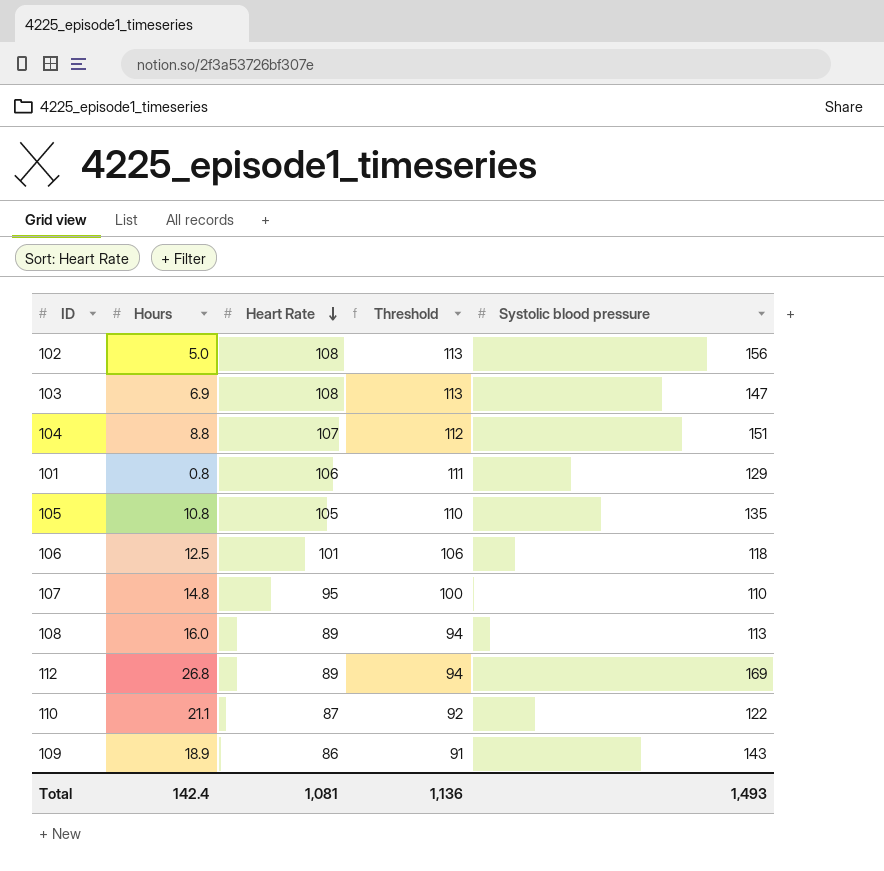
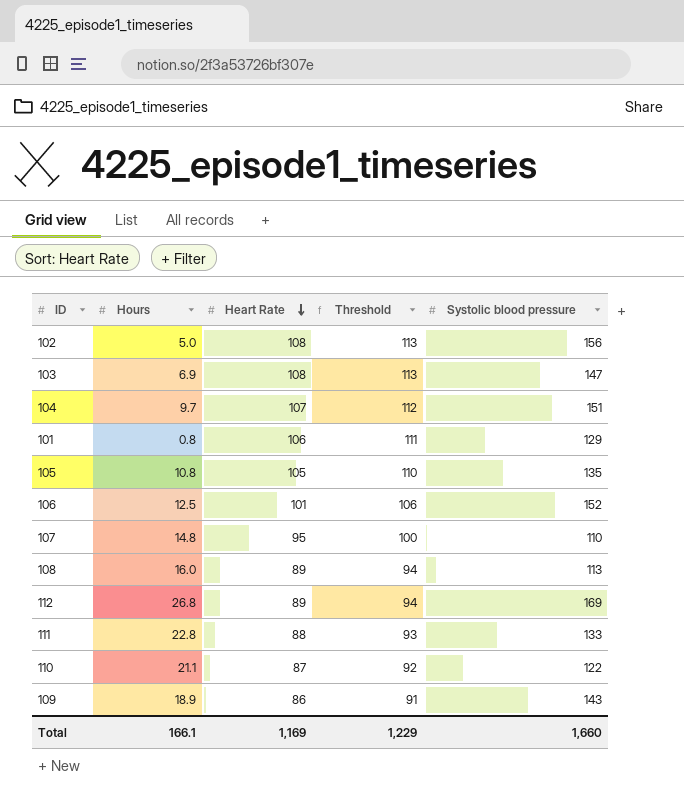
104 | Hours: 8.8 -> 9.7
106 | Systolic blood pressure: 118 -> 152
row 111: none -> 22.8 | 88 | 93 | 133
Total | Hours: 142.4 -> 166.1
Total | Heart Rate: 1,081 -> 1,169
Total | Threshold: 1,136 -> 1,229
Total | Systolic blood pressure: 1,493 -> 1,660

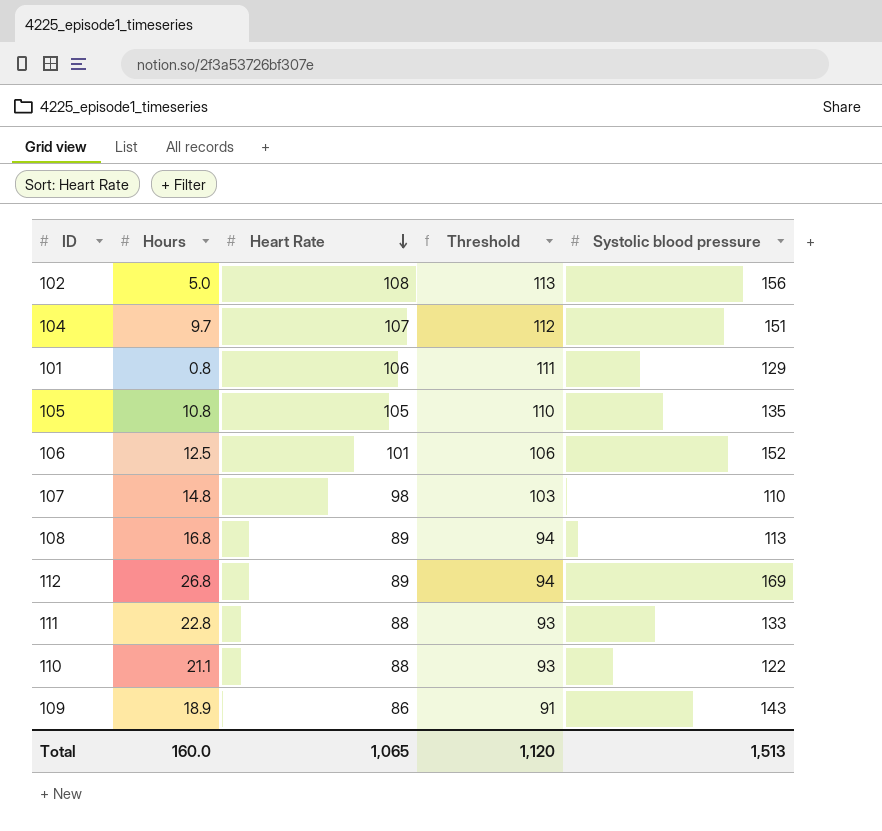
row 103: 6.9 | 108 | 113 | 147 -> none
107 | Heart Rate: 95 -> 98
107 | Threshold: 100 -> 103
108 | Hours: 16.0 -> 16.8
110 | Heart Rate: 87 -> 88
110 | Threshold: 92 -> 93
Total | Hours: 166.1 -> 160.0
Total | Heart Rate: 1,169 -> 1,065
Total | Threshold: 1,229 -> 1,120
Total | Systolic blood pressure: 1,660 -> 1,513

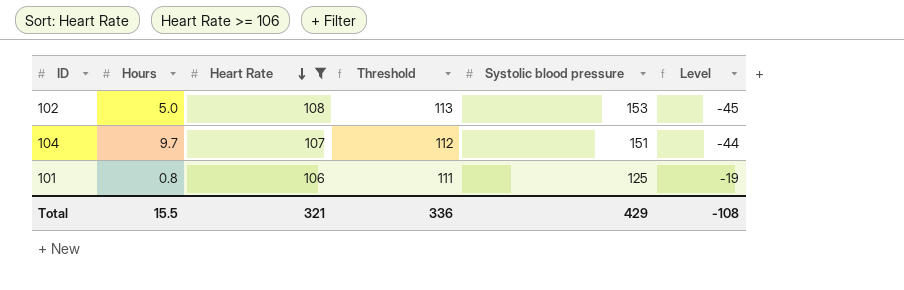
filter: none -> Heart Rate >= 106
column Level | formula: none -> [Heart Rate] - [Systolic blood pressure]
102 | Systolic blood pressure: 156 -> 153
101 | Systolic blood pressure: 129 -> 125
Total | Hours: 160.0 -> 15.5
Total | Heart Rate: 1,065 -> 321
Total | Threshold: 1,120 -> 336
Total | Systolic blood pressure: 1,513 -> 429

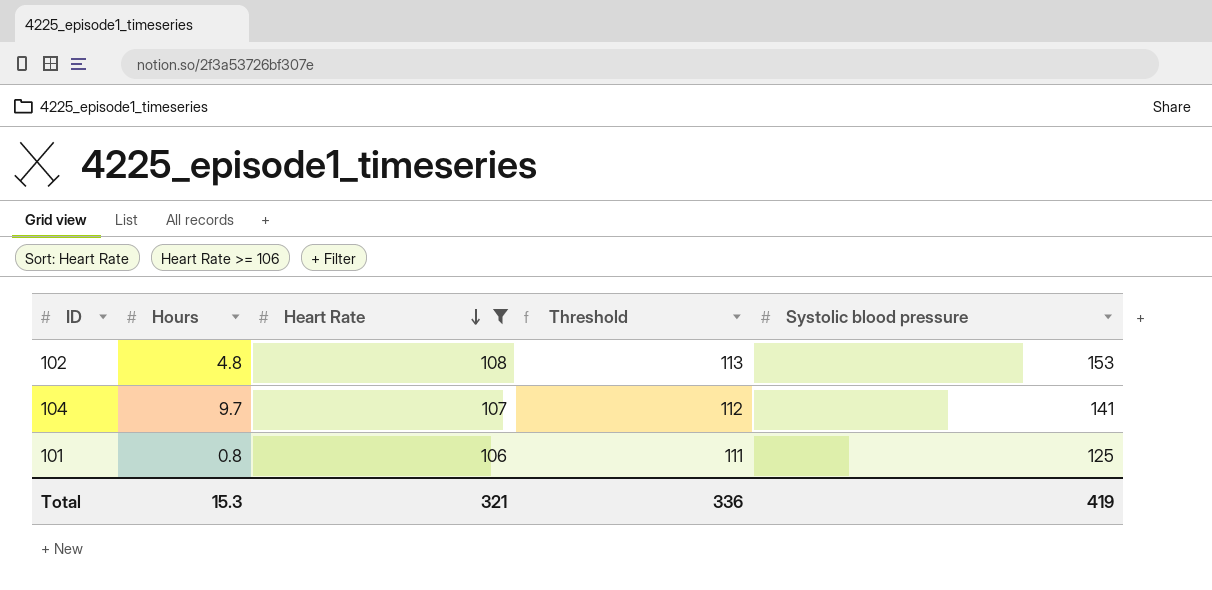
column Level | formula: [Heart Rate] - [Systolic blood pressure] -> none
102 | Hours: 5.0 -> 4.8
104 | Systolic blood pressure: 151 -> 141
Total | Hours: 15.5 -> 15.3
Total | Systolic blood pressure: 429 -> 419

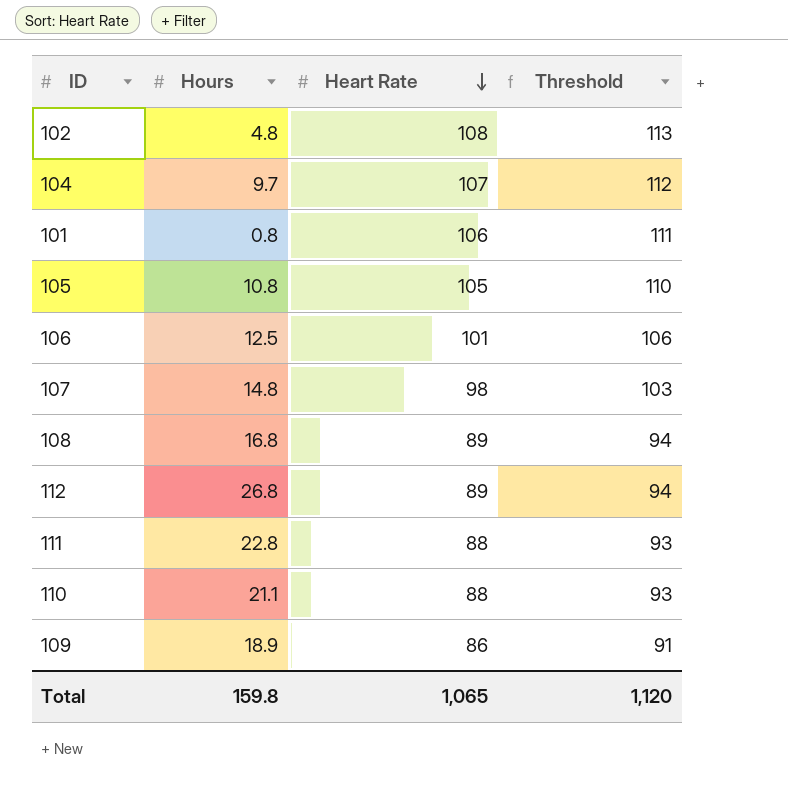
filter: Heart Rate >= 106 -> none
column Systolic blood pressure | position: 5 -> none
Total | Hours: 15.3 -> 159.8
Total | Heart Rate: 321 -> 1,065
Total | Threshold: 336 -> 1,120

